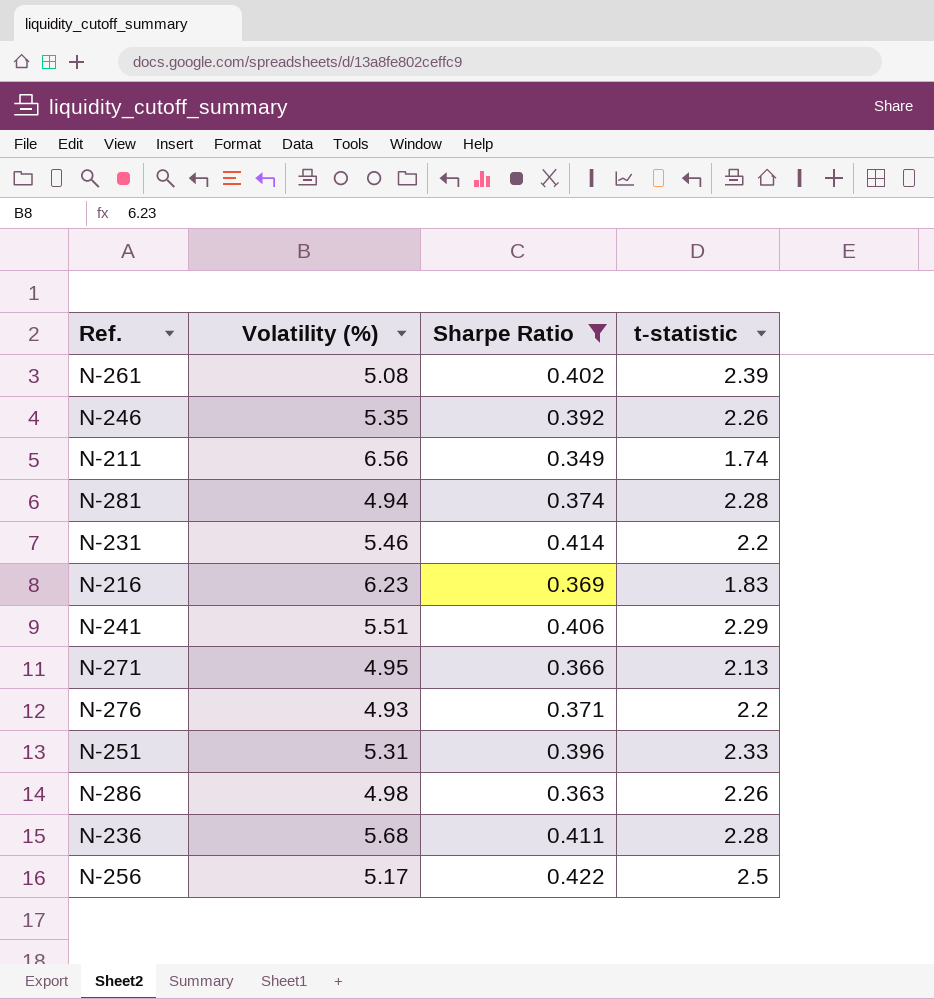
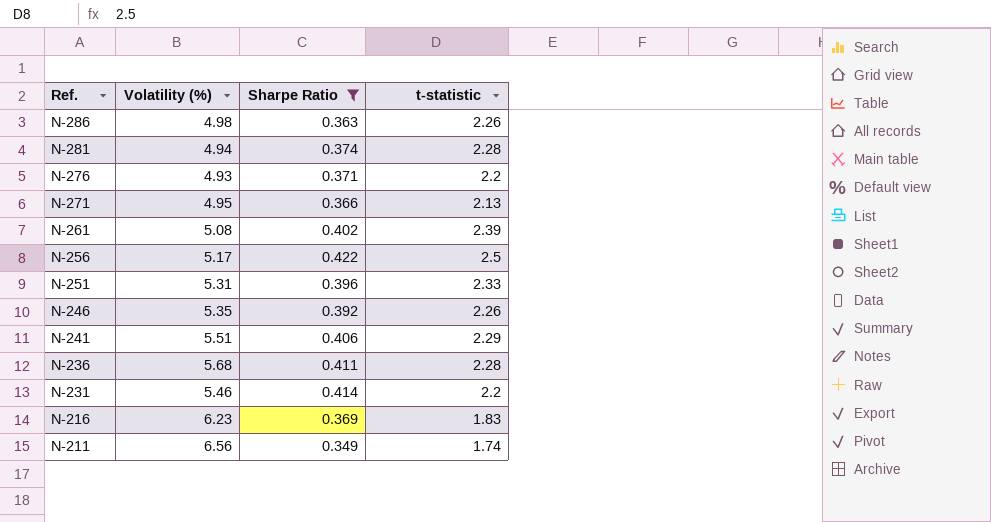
row order: none -> Ref. descending

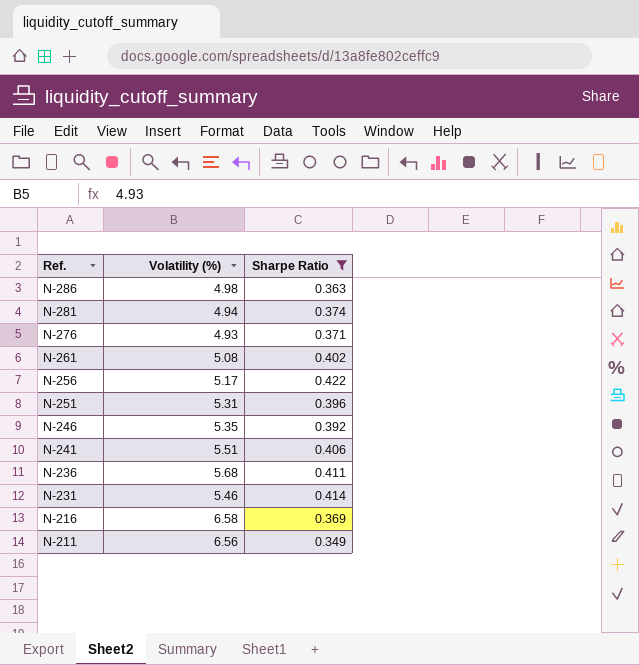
column t-statistic | position: 4 -> none
row N-271: 4.95 | 0.366 | 2.13 -> none
N-216 | Volatility (%): 6.23 -> 6.58

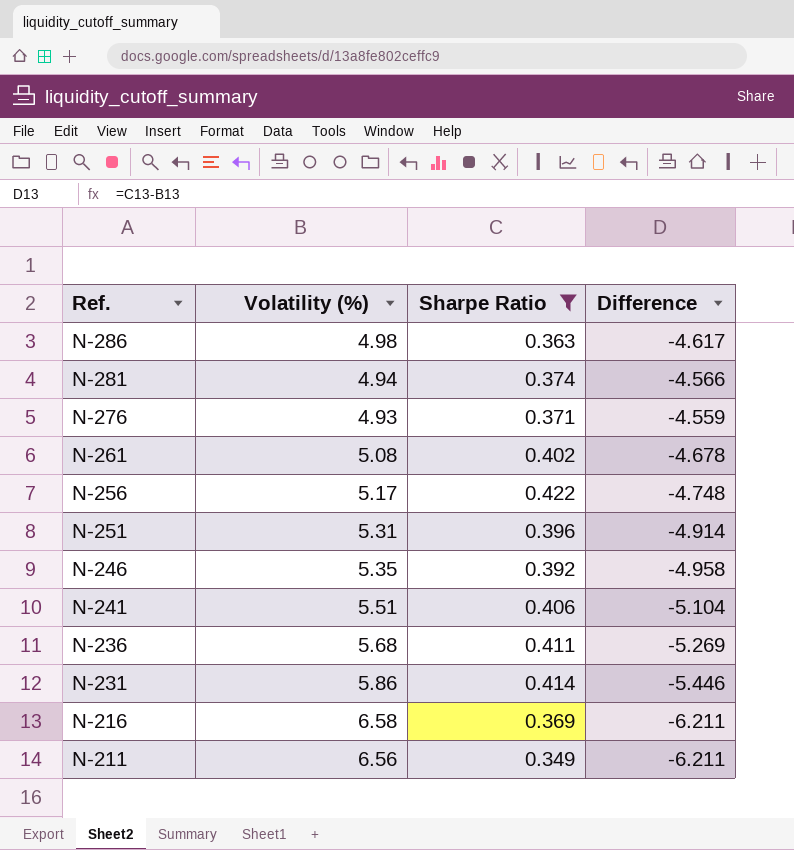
column Difference | formula: none -> [Sharpe Ratio] - [Volatility (%)]
N-231 | Volatility (%): 5.46 -> 5.86

